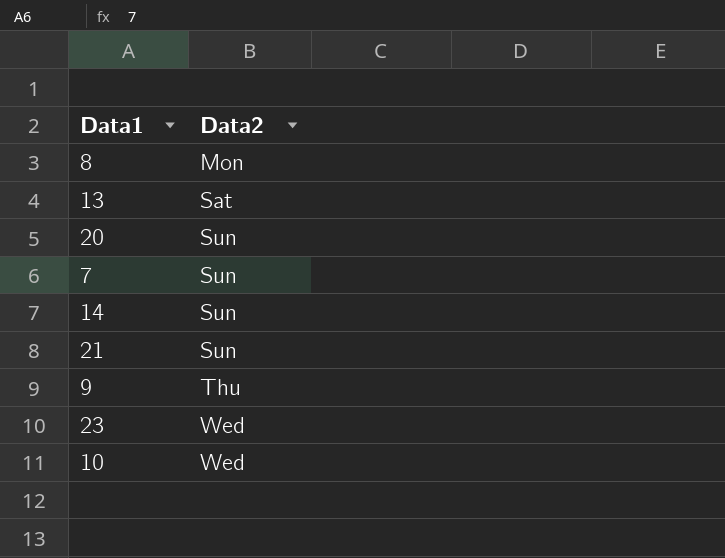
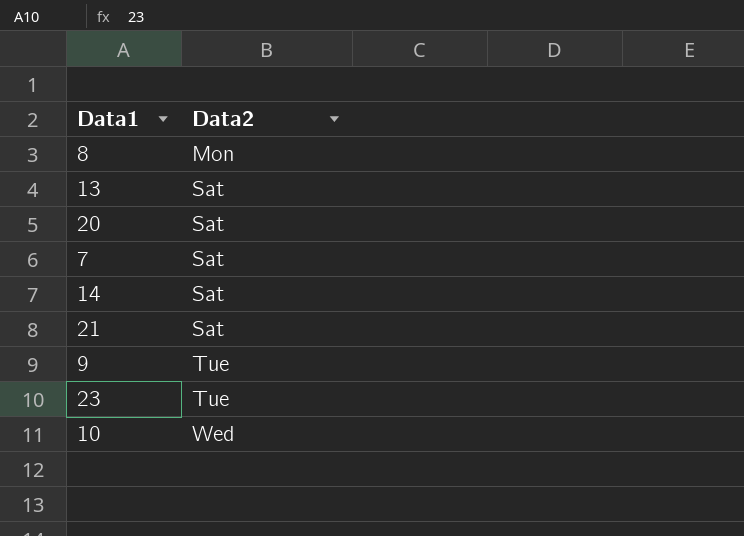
20 | Data2: Sun -> Sat
7 | Data2: Sun -> Sat
14 | Data2: Sun -> Sat
21 | Data2: Sun -> Sat
9 | Data2: Thu -> Tue
23 | Data2: Wed -> Tue

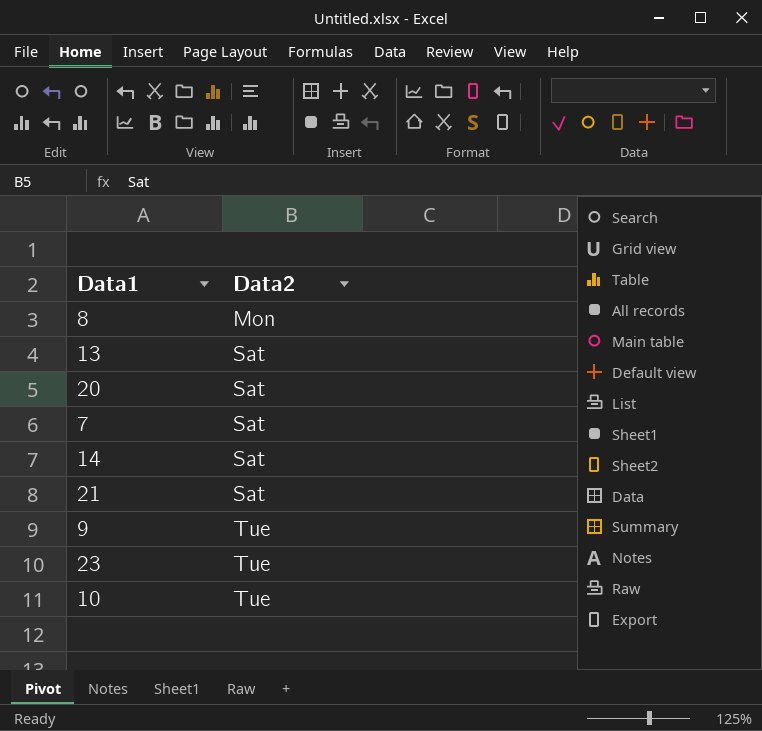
10 | Data2: Wed -> Tue

